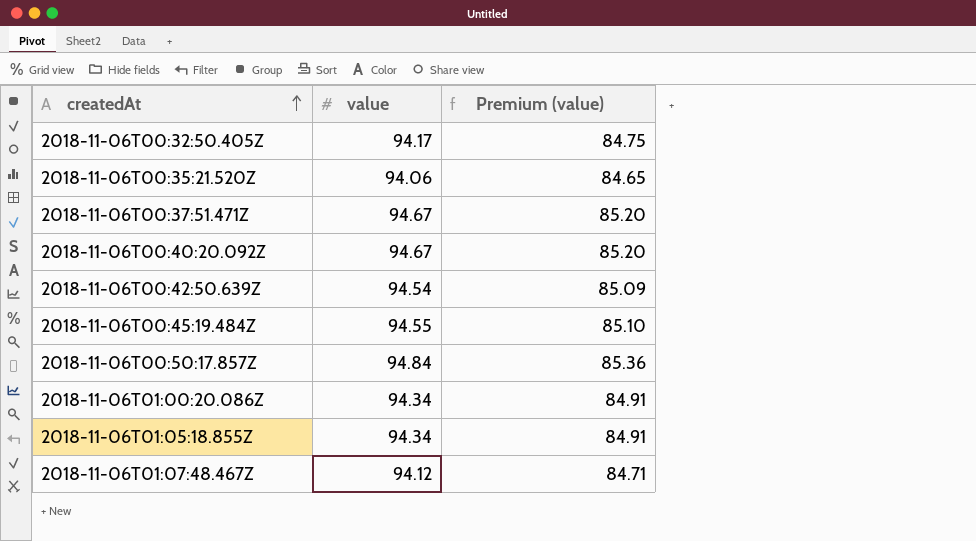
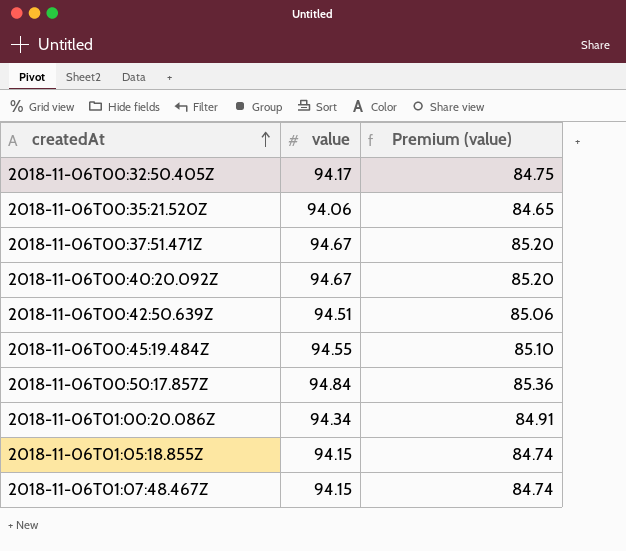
2018-11-06T00:42:50.639Z | value: 94.54 -> 94.51
2018-11-06T00:42:50.639Z | Premium (value): 85.09 -> 85.06
2018-11-06T01:05:18.855Z | value: 94.34 -> 94.15
2018-11-06T01:05:18.855Z | Premium (value): 84.91 -> 84.74
2018-11-06T01:07:48.467Z | value: 94.12 -> 94.15
2018-11-06T01:07:48.467Z | Premium (value): 84.71 -> 84.74

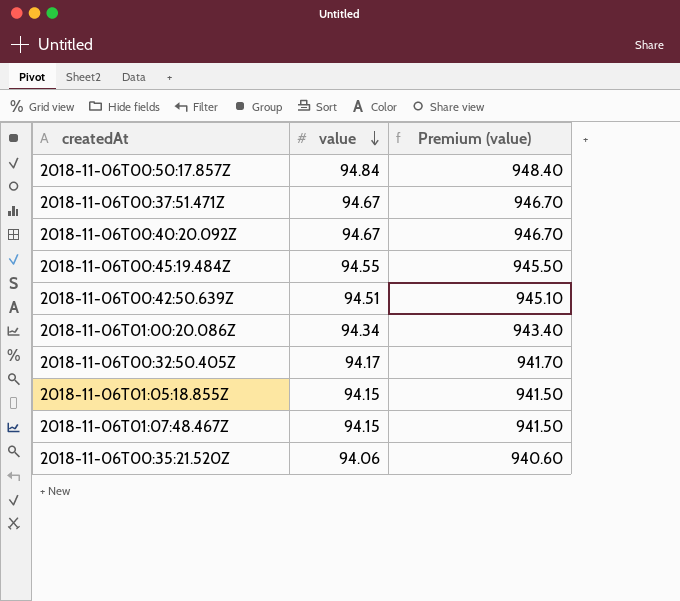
row order: createdAt ascending -> value descending
column Premium (value) | formula: [value] * 0.9 -> [value] * 10

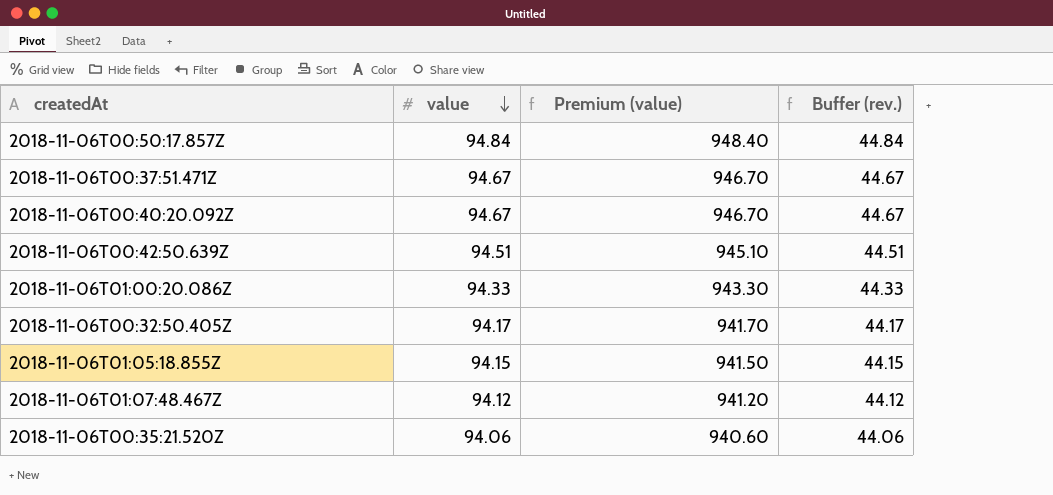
column Buffer (rev.) | formula: none -> [value] - 50
row 2018-11-06T00:45:19.484Z: 94.55 | 945.50 -> none
2018-11-06T01:00:20.086Z | value: 94.34 -> 94.33
2018-11-06T01:00:20.086Z | Premium (value): 943.40 -> 943.30
2018-11-06T01:07:48.467Z | value: 94.15 -> 94.12
2018-11-06T01:07:48.467Z | Premium (value): 941.50 -> 941.20

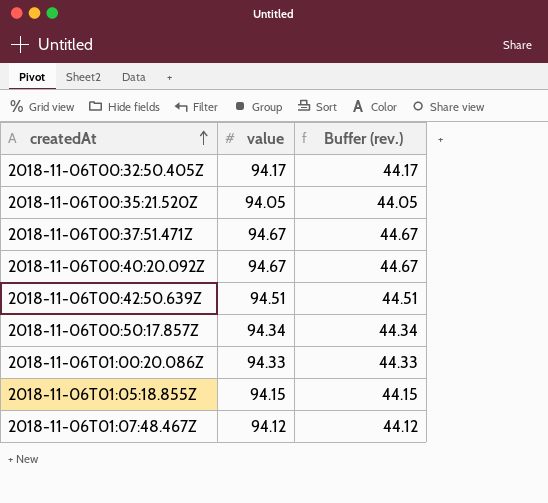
row order: value descending -> createdAt ascending
column Premium (value) | formula: [value] * 10 -> none
2018-11-06T00:35:21.520Z | value: 94.06 -> 94.05
2018-11-06T00:35:21.520Z | Buffer (rev.): 44.06 -> 44.05
2018-11-06T00:50:17.857Z | value: 94.84 -> 94.34
2018-11-06T00:50:17.857Z | Buffer (rev.): 44.84 -> 44.34

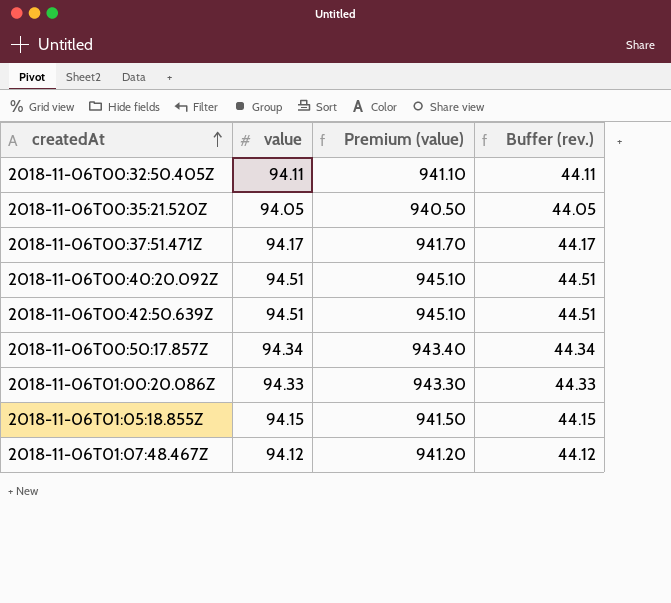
column Premium (value) | formula: none -> [value] * 10
2018-11-06T00:32:50.405Z | value: 94.17 -> 94.11
2018-11-06T00:32:50.405Z | Buffer (rev.): 44.17 -> 44.11
2018-11-06T00:37:51.471Z | value: 94.67 -> 94.17
2018-11-06T00:37:51.471Z | Buffer (rev.): 44.67 -> 44.17
2018-11-06T00:40:20.092Z | value: 94.67 -> 94.51
2018-11-06T00:40:20.092Z | Buffer (rev.): 44.67 -> 44.51

